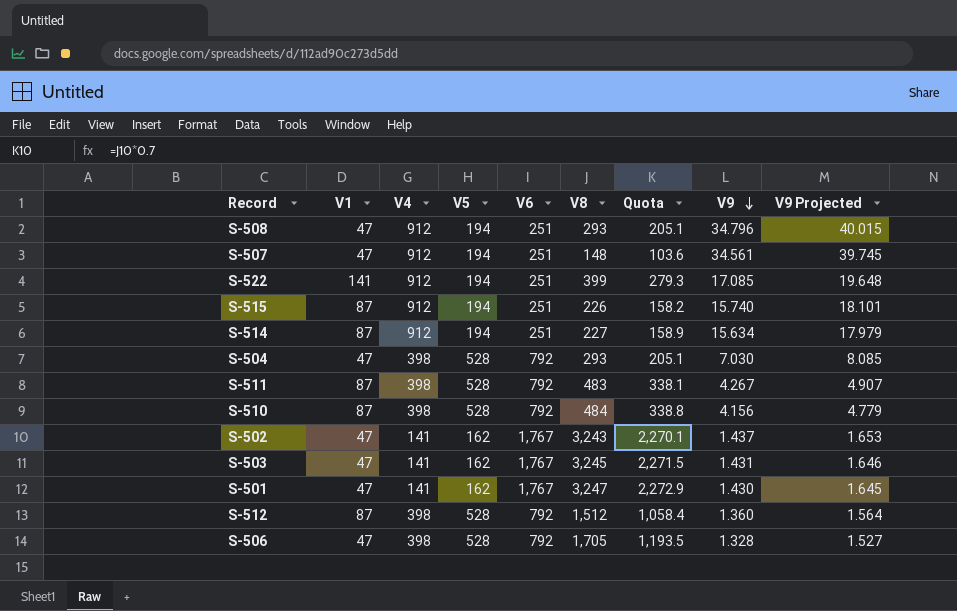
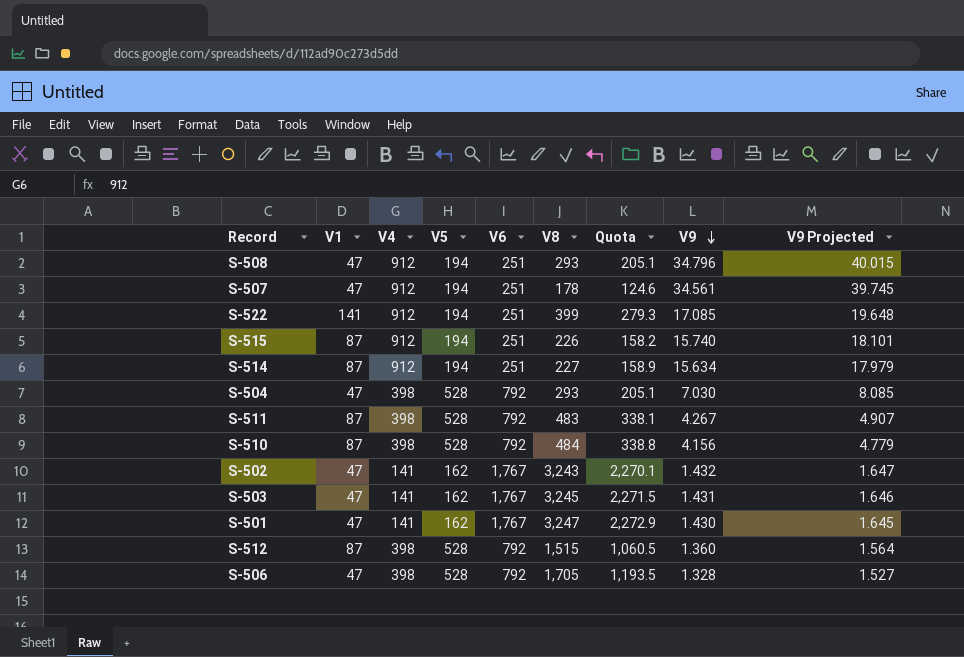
S-507 | V8: 148 -> 178
S-507 | Quota: 103.6 -> 124.6
S-502 | V9: 1.437 -> 1.432
S-502 | V9 Projected: 1.653 -> 1.647
S-512 | V8: 1,512 -> 1,515
S-512 | Quota: 1,058.4 -> 1,060.5

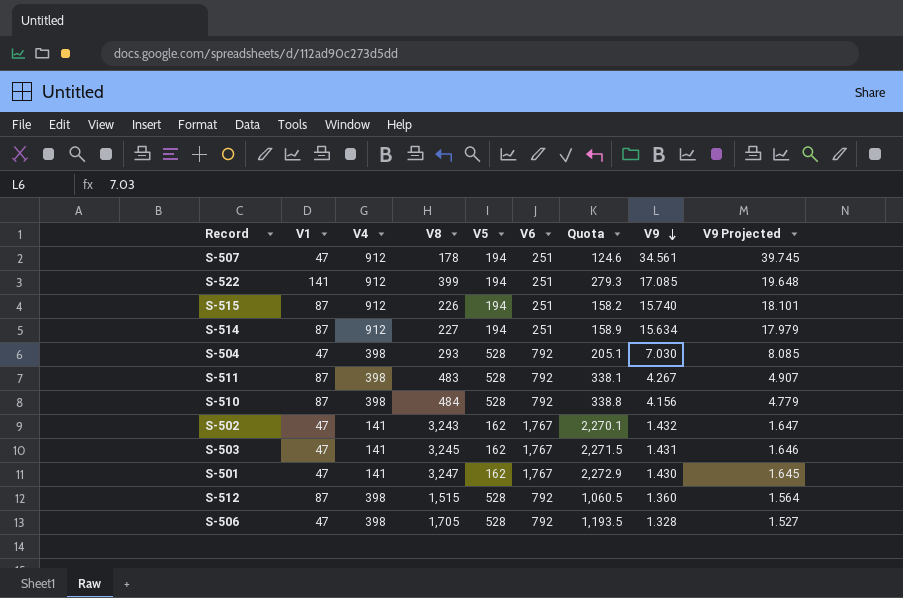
column V8 | position: 6 -> 4
row S-508: 47 | 912 | 194 | 251 | 293 | 205.1 | 34.796 | 40.015 -> none

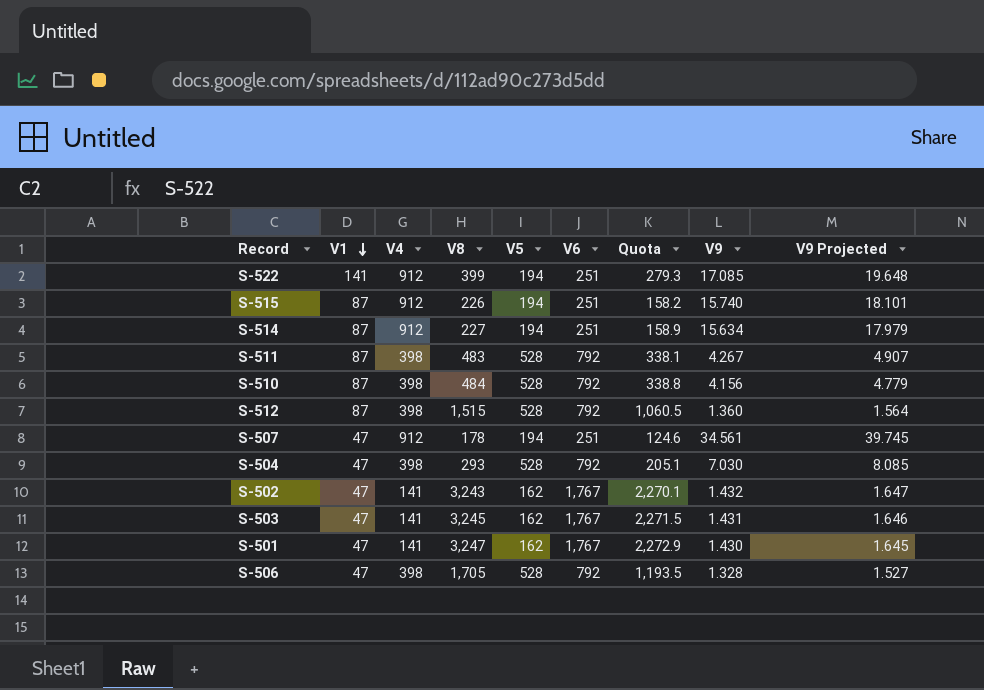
row order: V9 descending -> V1 descending

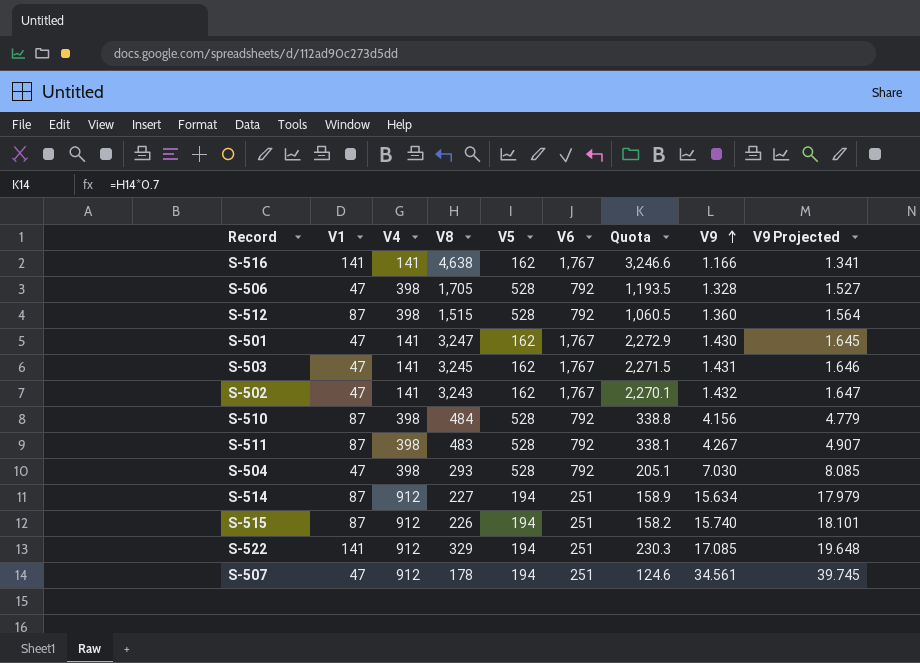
row order: V1 descending -> V9 ascending
row S-516: none -> 141 | 141 | 4,638 | 162 | 1,767 | 3,246.6 | 1.166 | 1.341
S-522 | V8: 399 -> 329
S-522 | Quota: 279.3 -> 230.3

